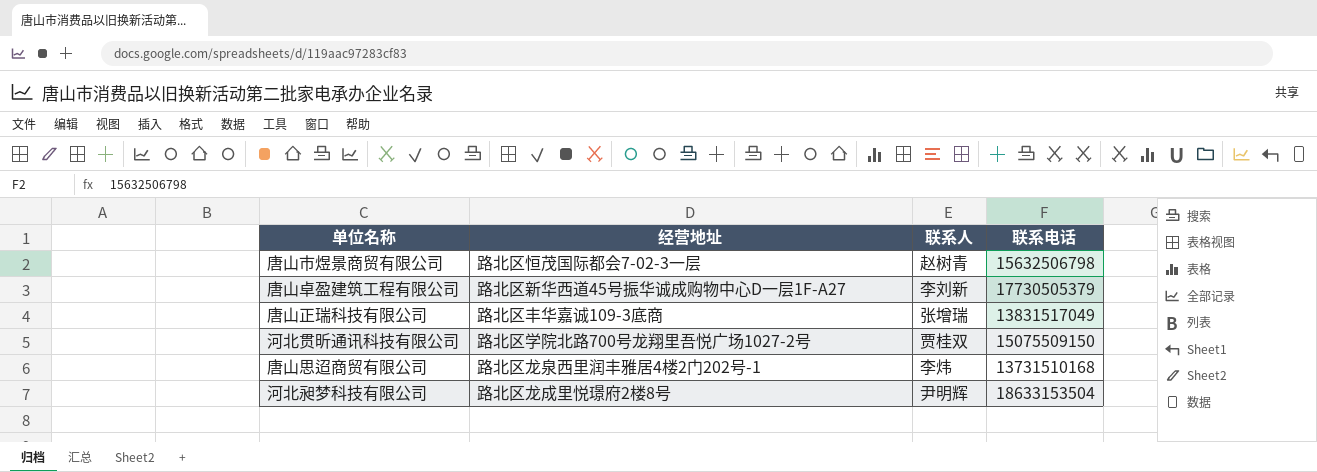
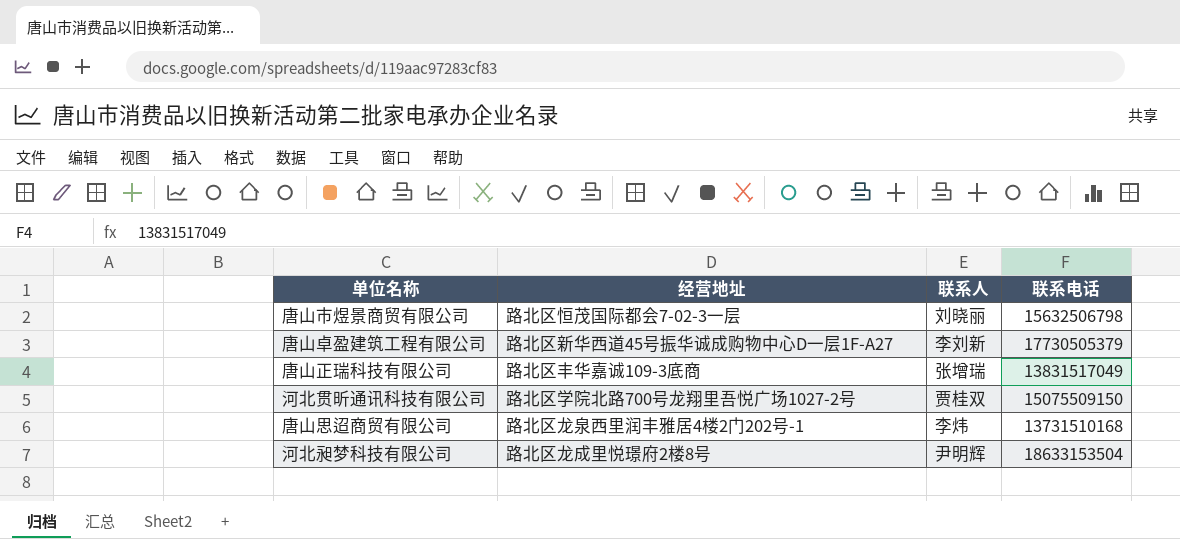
唐山市煜景商贸有限公司 | 联系人: 赵树青 -> 刘晓丽

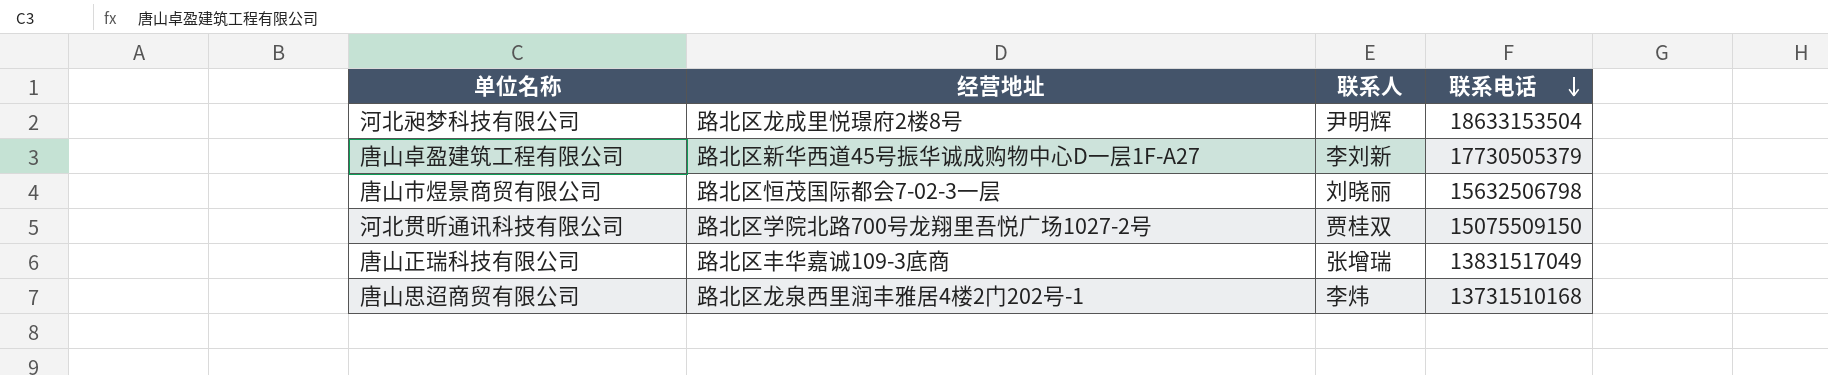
row order: none -> 联系电话 descending

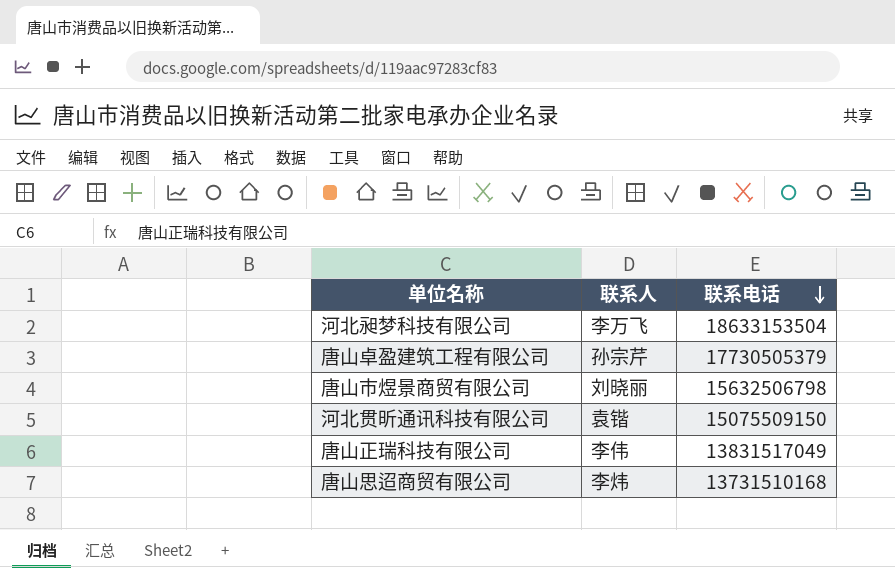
column 经营地址 | position: 2 -> none
河北昶梦科技有限公司 | 联系人: 尹明辉 -> 李万飞
唐山卓盈建筑工程有限公司 | 联系人: 李刘新 -> 孙宗芹
河北贯昕通讯科技有限公司 | 联系人: 贾桂双 -> 袁锴
唐山正瑞科技有限公司 | 联系人: 张增瑞 -> 李伟

